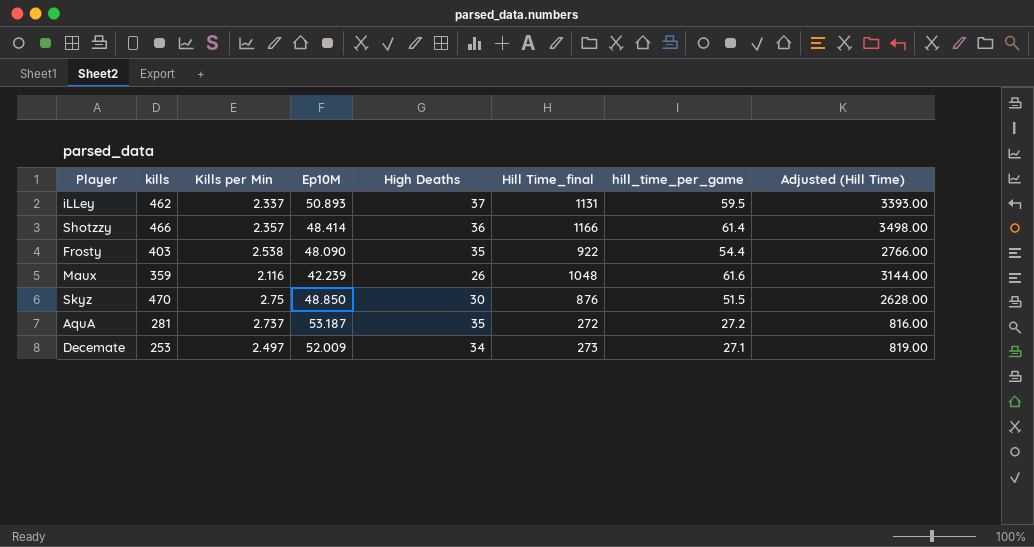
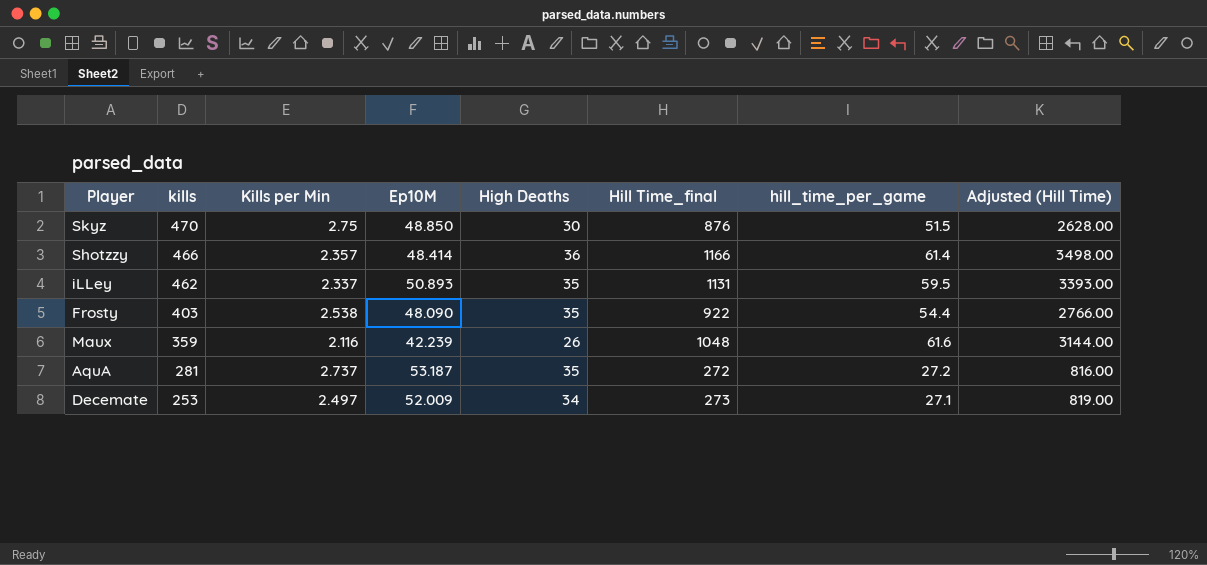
row order: none -> kills descending
iLLey | High Deaths: 37 -> 35

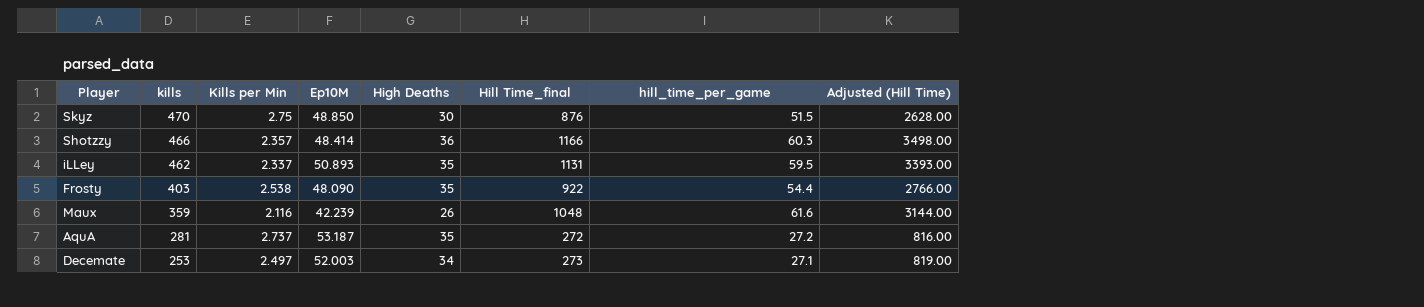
Shotzzy | hill_time_per_game: 61.4 -> 60.3
Decemate | Ep10M: 52.009 -> 52.003

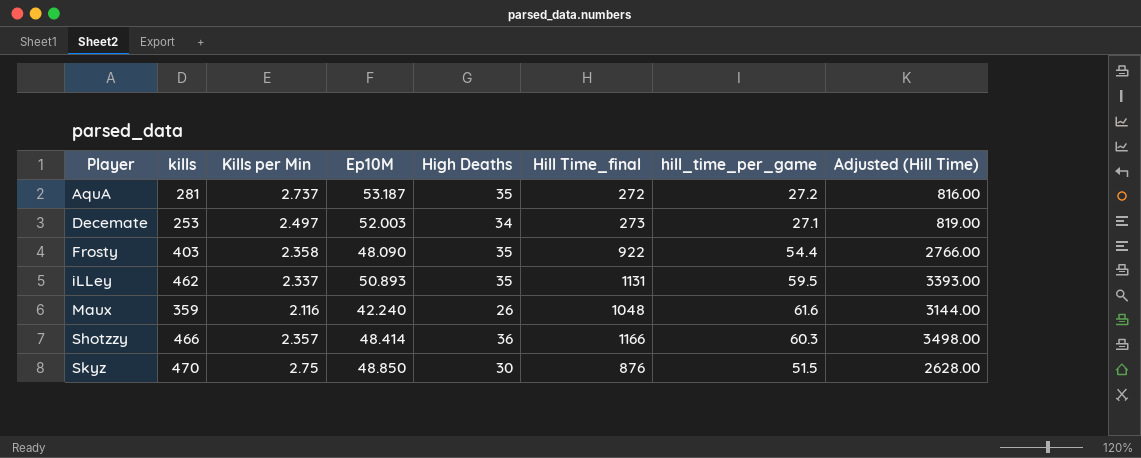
row order: kills descending -> Player ascending
Frosty | Kills per Min: 2.538 -> 2.358
Maux | Ep10M: 42.239 -> 42.240

